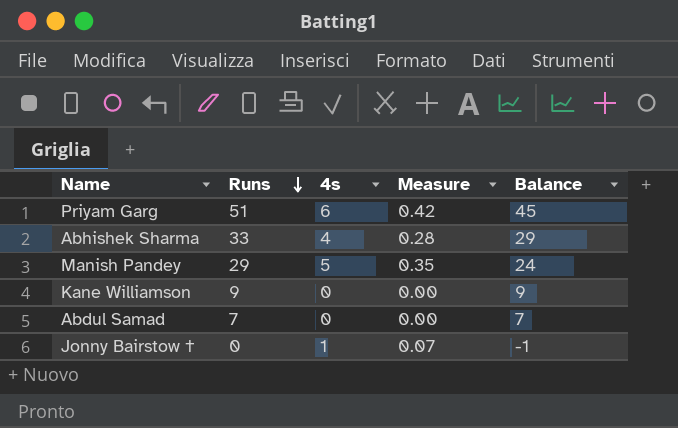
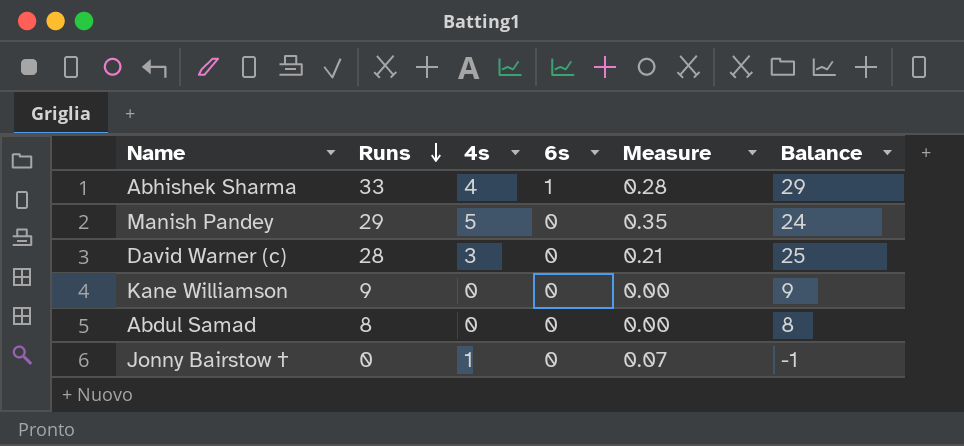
column 6s | position: none -> 4
row Priyam Garg: 51 | 6 | 0.42 | 45 -> none
row David Warner (c): none -> 28 | 3 | 0 | 0.21 | 25
Abdul Samad | Runs: 7 -> 8
Abdul Samad | Balance: 7 -> 8

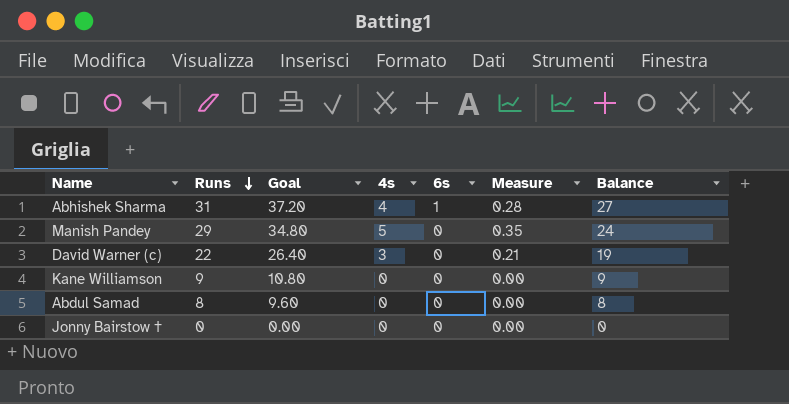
column Goal | formula: none -> [Runs] * 1.2
Abhishek Sharma | Runs: 33 -> 31
Abhishek Sharma | Balance: 29 -> 27
David Warner (c) | Runs: 28 -> 22
David Warner (c) | Balance: 25 -> 19
Jonny Bairstow † | 4s: 1 -> 0
Jonny Bairstow † | Measure: 0.07 -> 0.00
Jonny Bairstow † | Balance: -1 -> 0

